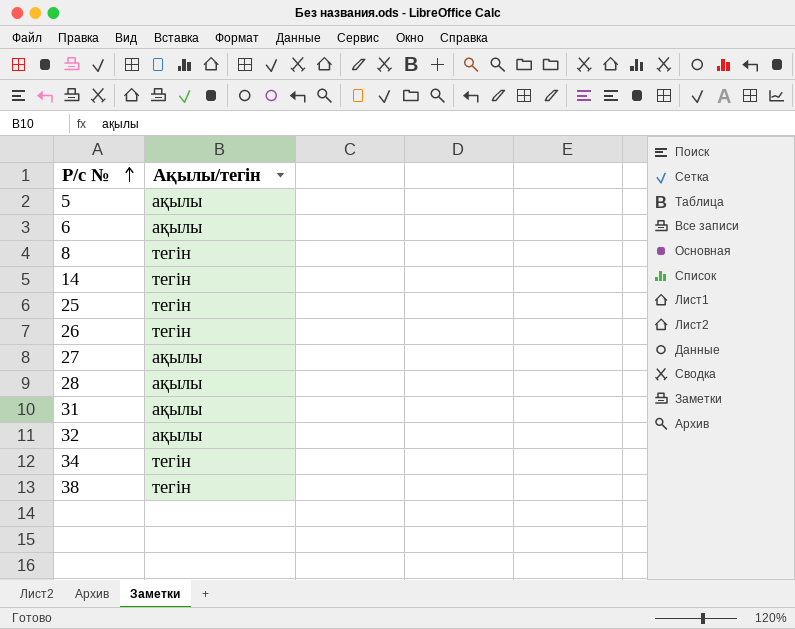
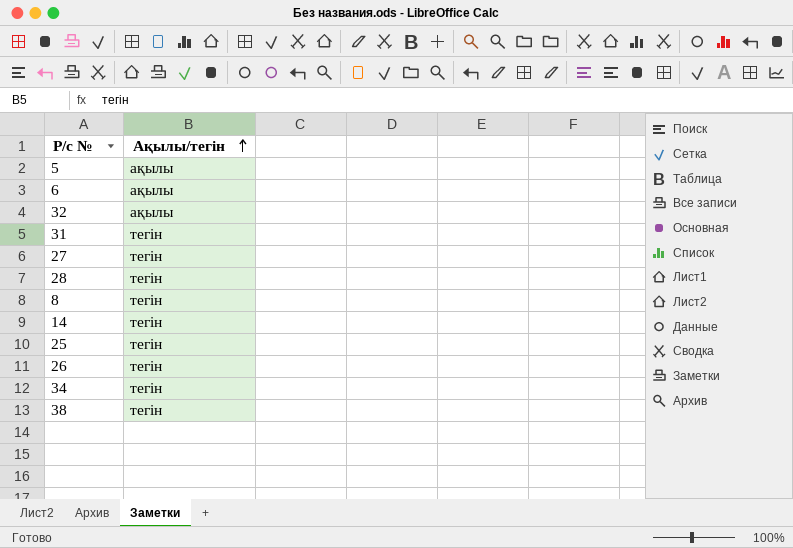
row order: Р/с № ascending -> Ақылы/тегін ascending
31 | Ақылы/тегін: ақылы -> тегін
27 | Ақылы/тегін: ақылы -> тегін
28 | Ақылы/тегін: ақылы -> тегін

